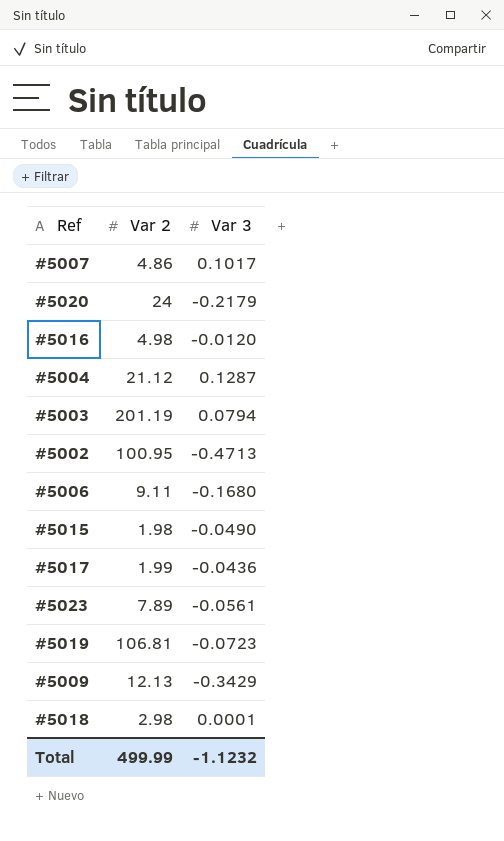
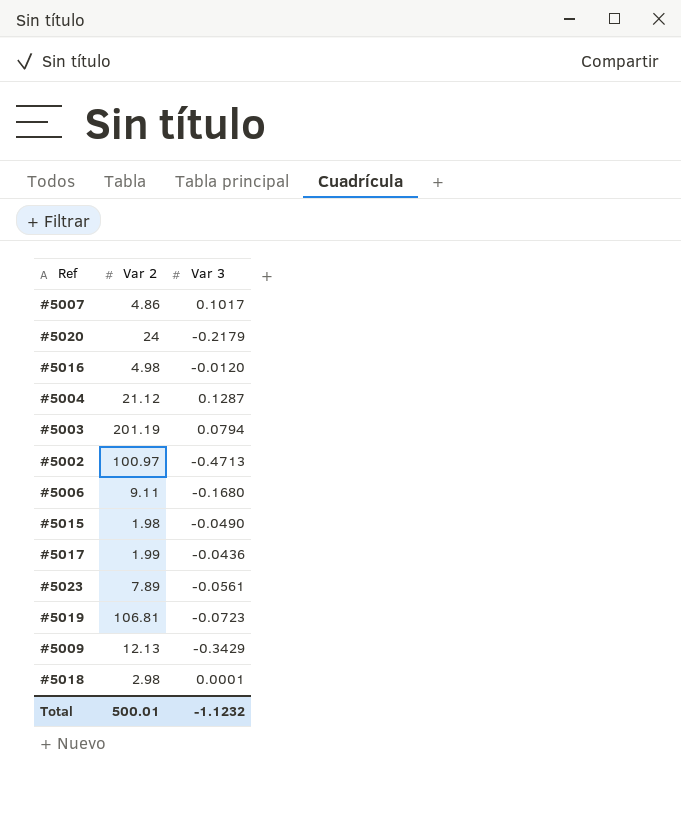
#5002 | Var 2: 100.95 -> 100.97
Total | Var 2: 499.99 -> 500.01

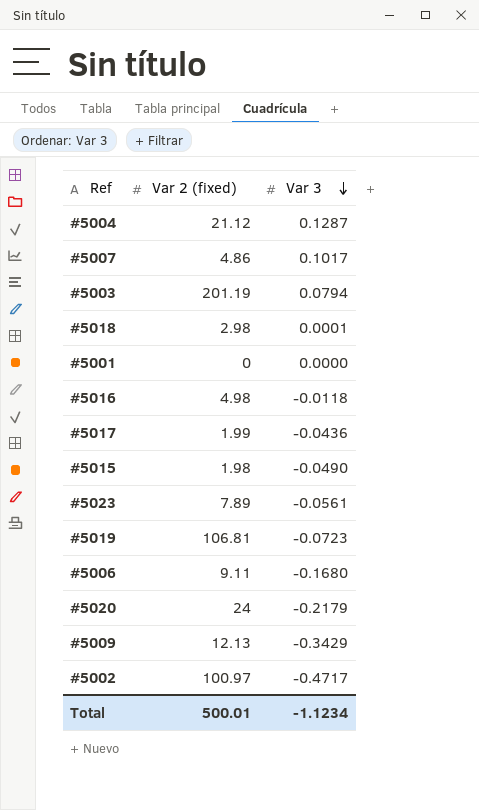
row order: none -> Var 3 descending
column name: Var 2 -> Var 2 (fixed)
row #5001: none -> 0 | 0.0000
#5016 | Var 3: -0.0120 -> -0.0118
#5002 | Var 3: -0.4713 -> -0.4717
Total | Var 3: -1.1232 -> -1.1234

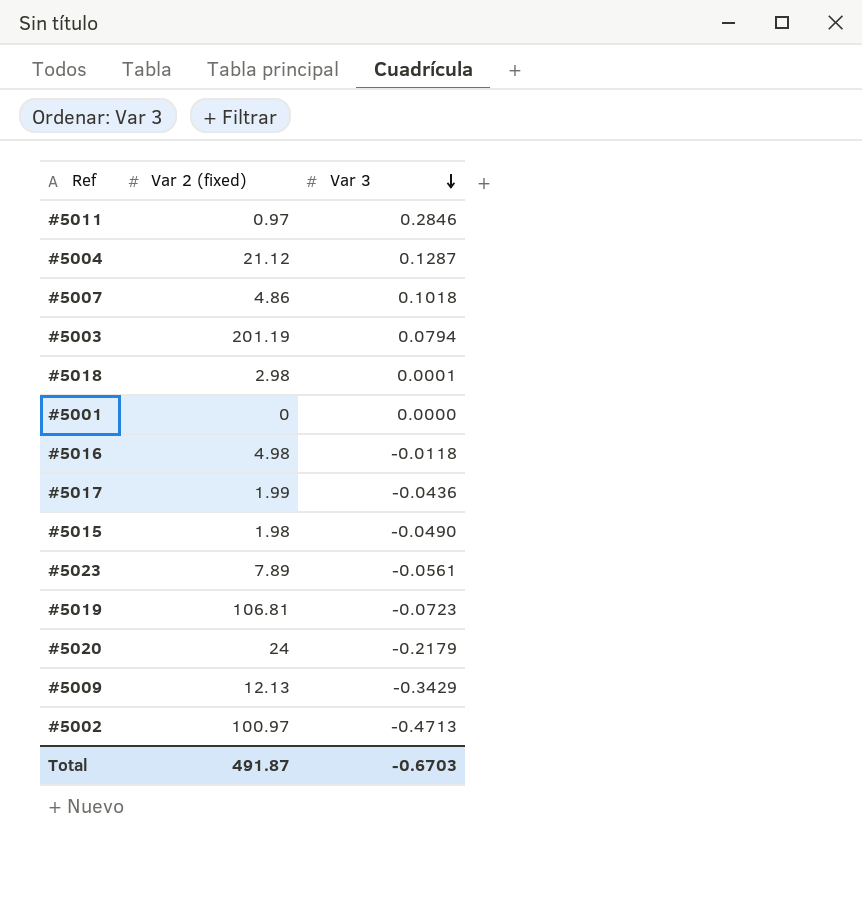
row #5006: 9.11 | -0.1680 -> none
row #5011: none -> 0.97 | 0.2846
#5007 | Var 3: 0.1017 -> 0.1018
#5002 | Var 3: -0.4717 -> -0.4713
Total | Var 2 (fixed): 500.01 -> 491.87
Total | Var 3: -1.1234 -> -0.6703

